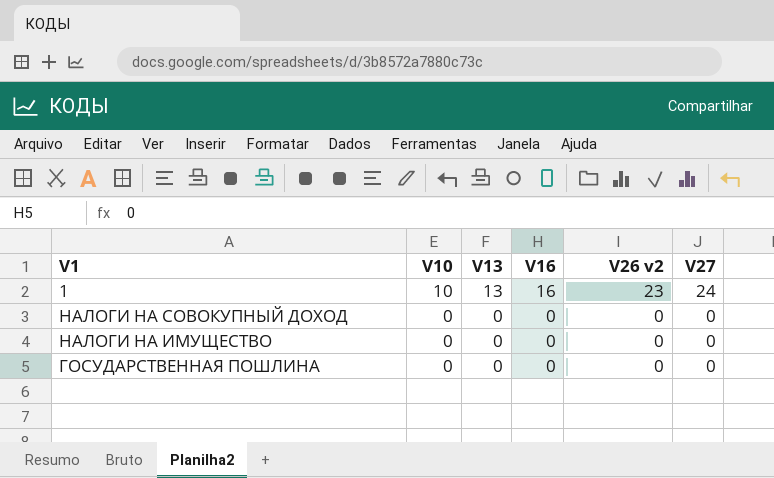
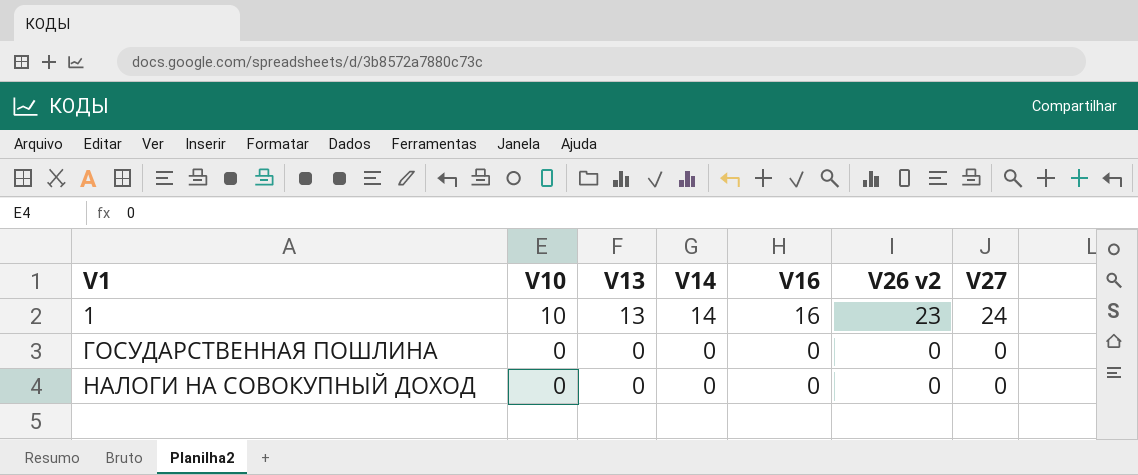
row order: V10 descending -> V1 ascending
column V14 | position: none -> 4
row НАЛОГИ НА ИМУЩЕСТВО: 0 | 0 | 0 | 0 | 0 -> none

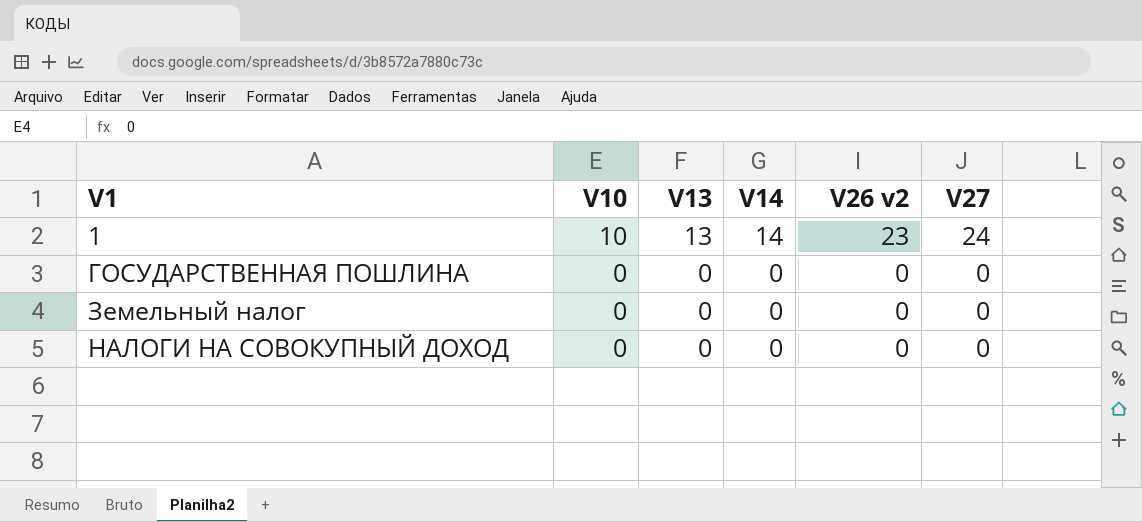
column V16 | position: 5 -> none
row Земельный налог: none -> 0 | 0 | 0 | 0 | 0

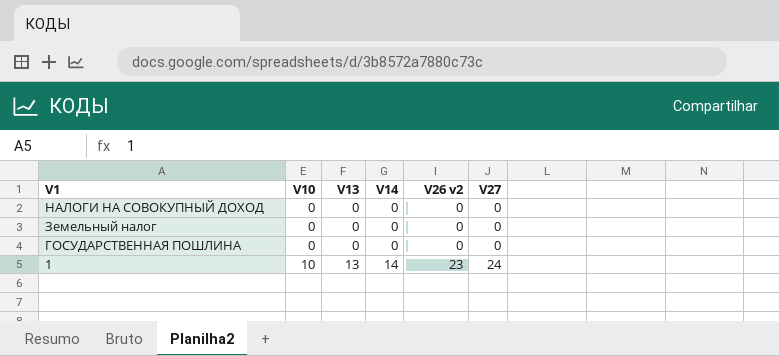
row order: V1 ascending -> V1 descending

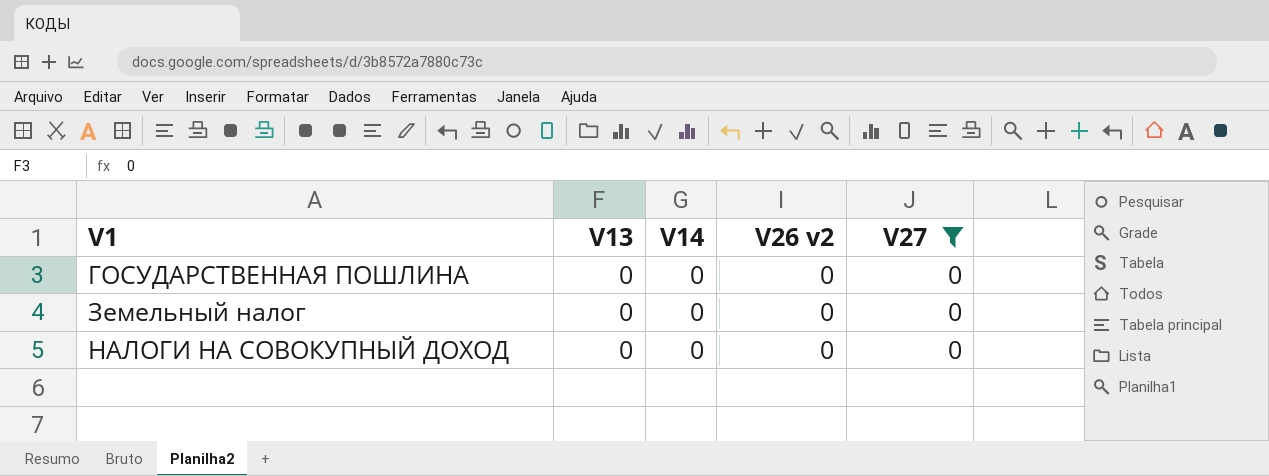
filter: none -> V27 = 0
row order: V1 descending -> V1 ascending
column V10 | position: 2 -> none

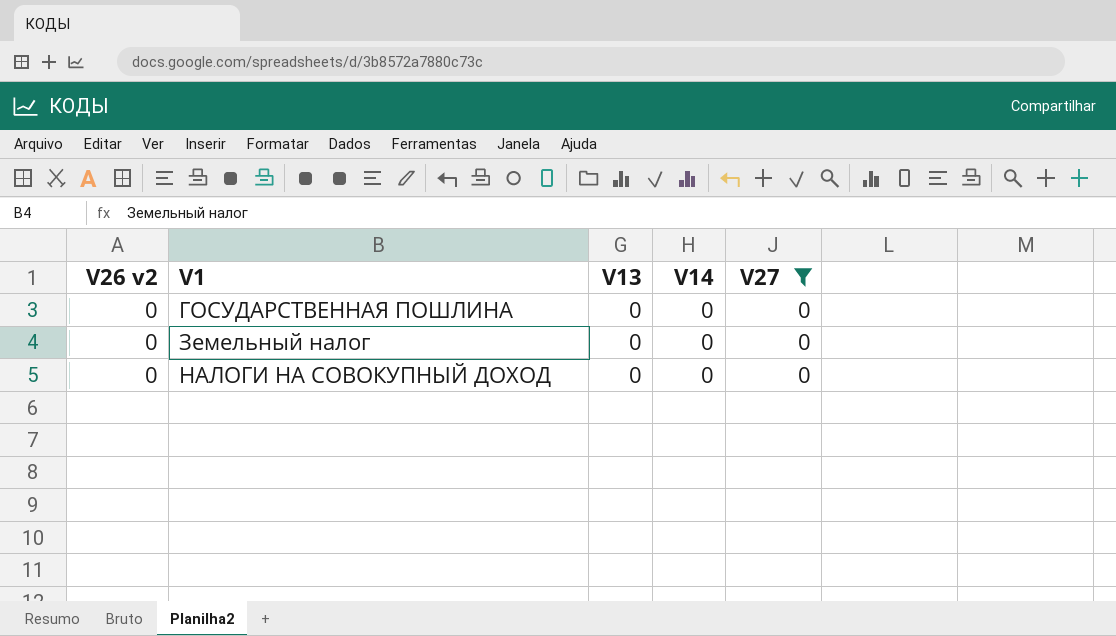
column V26 v2 | position: 4 -> 1

